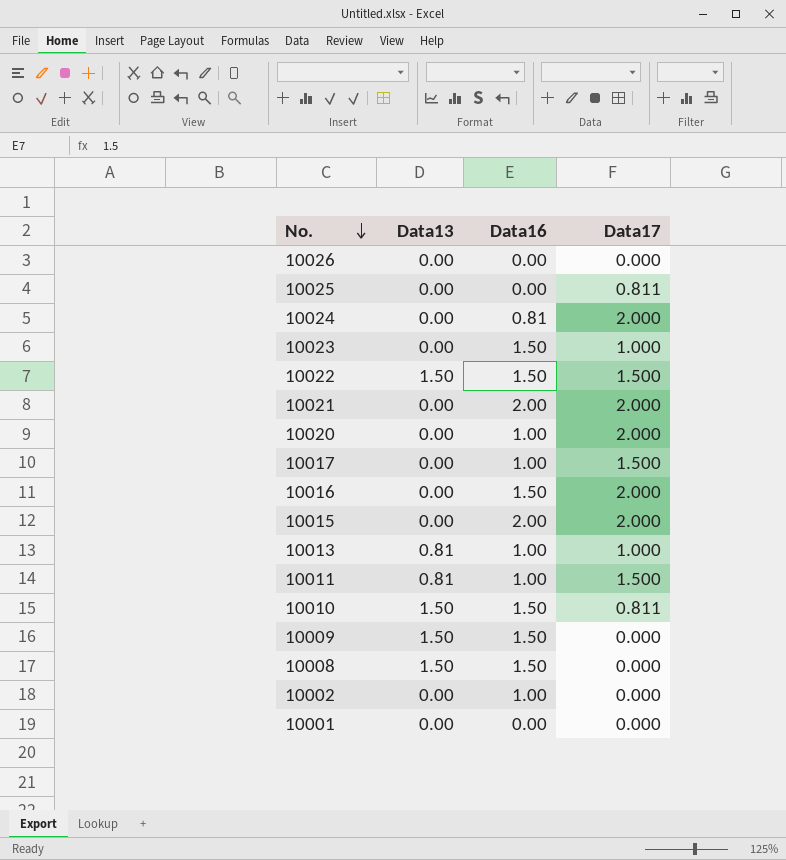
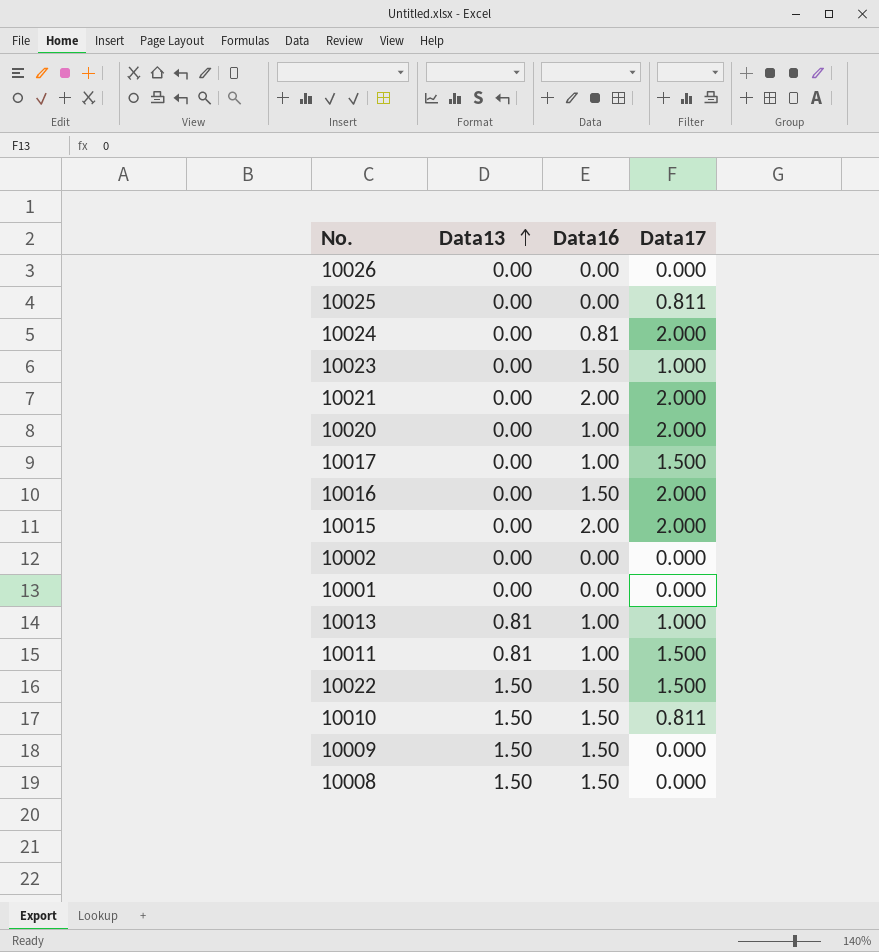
row order: No. descending -> Data13 ascending
10002 | Data16: 1.00 -> 0.00

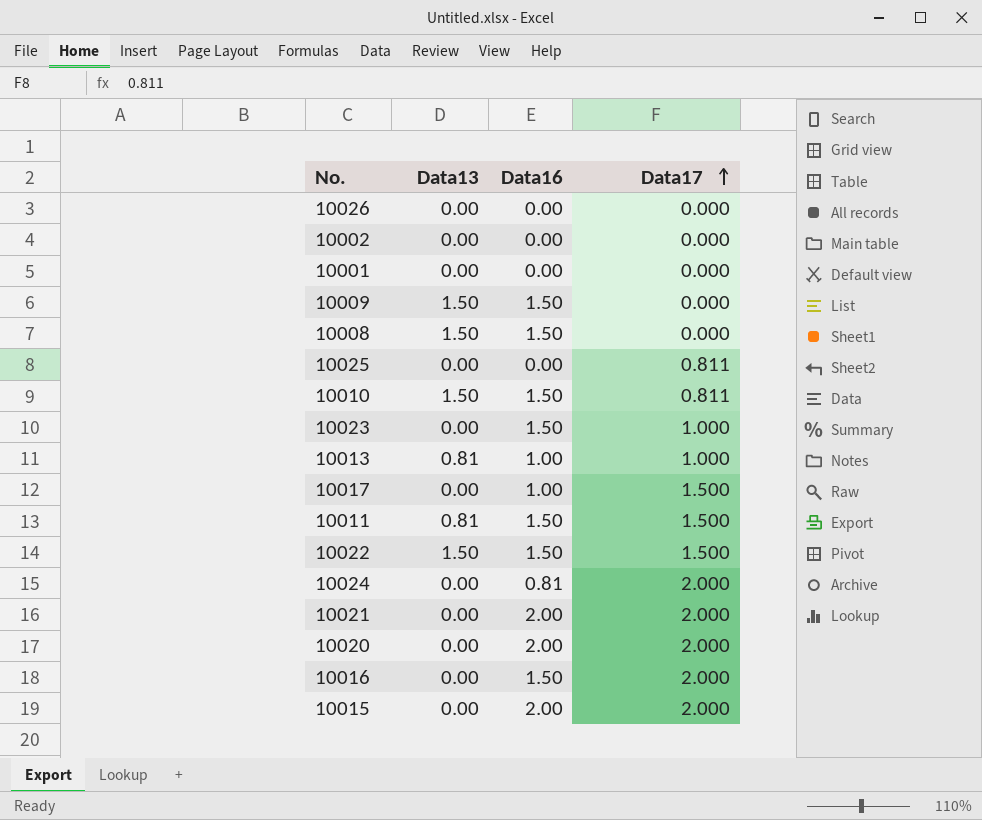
row order: Data13 ascending -> Data17 ascending
10011 | Data16: 1.00 -> 1.50
10020 | Data16: 1.00 -> 2.00

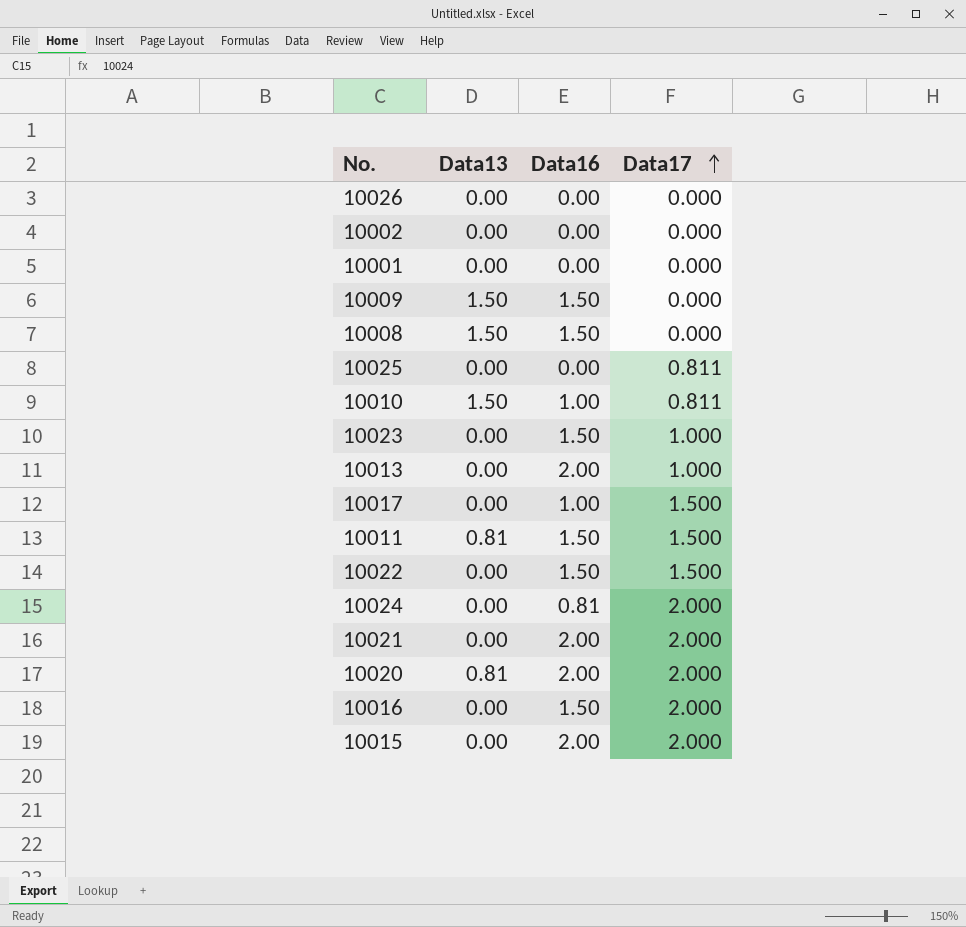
10010 | Data16: 1.50 -> 1.00
10013 | Data13: 0.81 -> 0.00
10013 | Data16: 1.00 -> 2.00
10022 | Data13: 1.50 -> 0.00
10020 | Data13: 0.00 -> 0.81

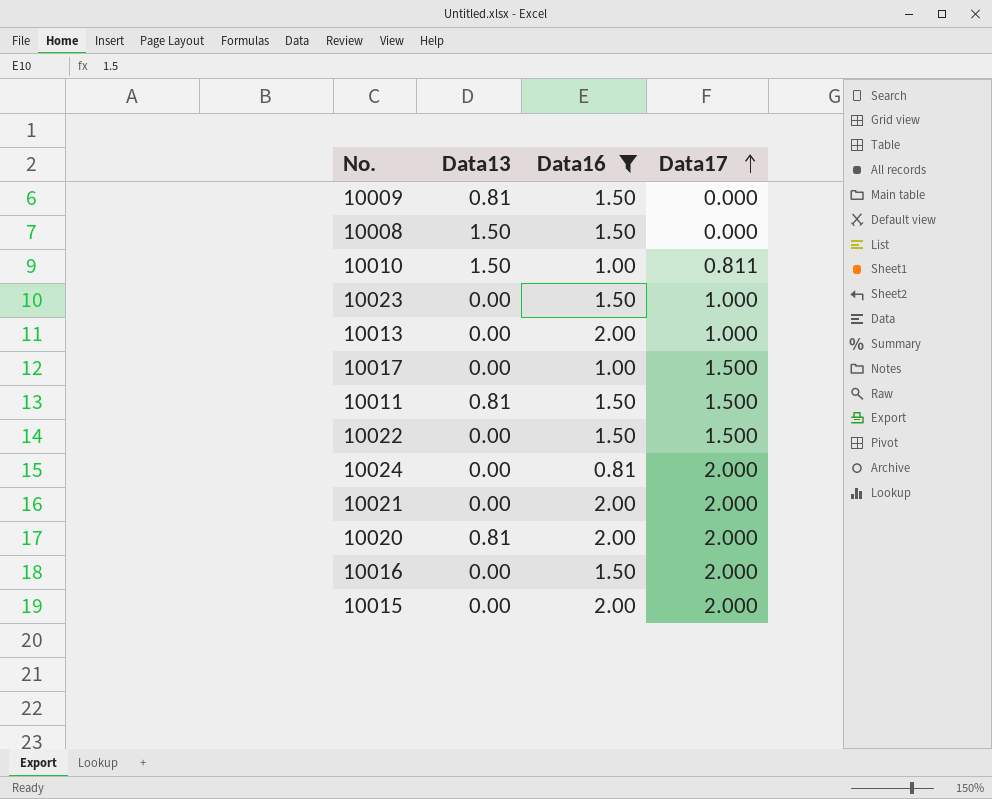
filter: none -> Data16 != 0.00
10009 | Data13: 1.50 -> 0.81

